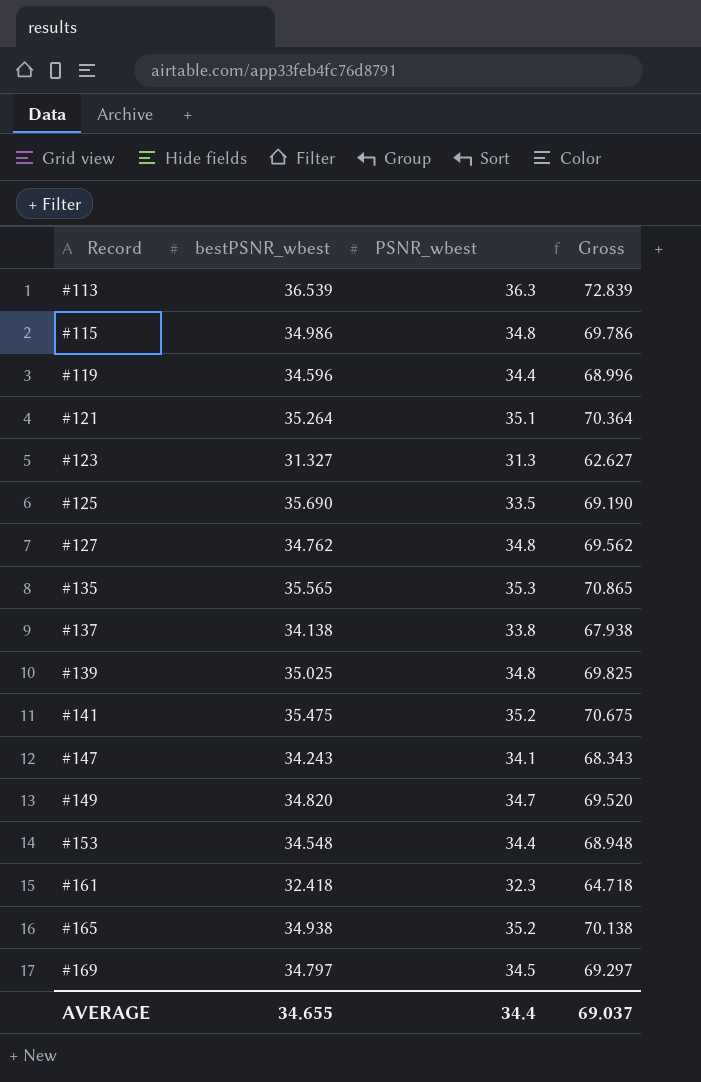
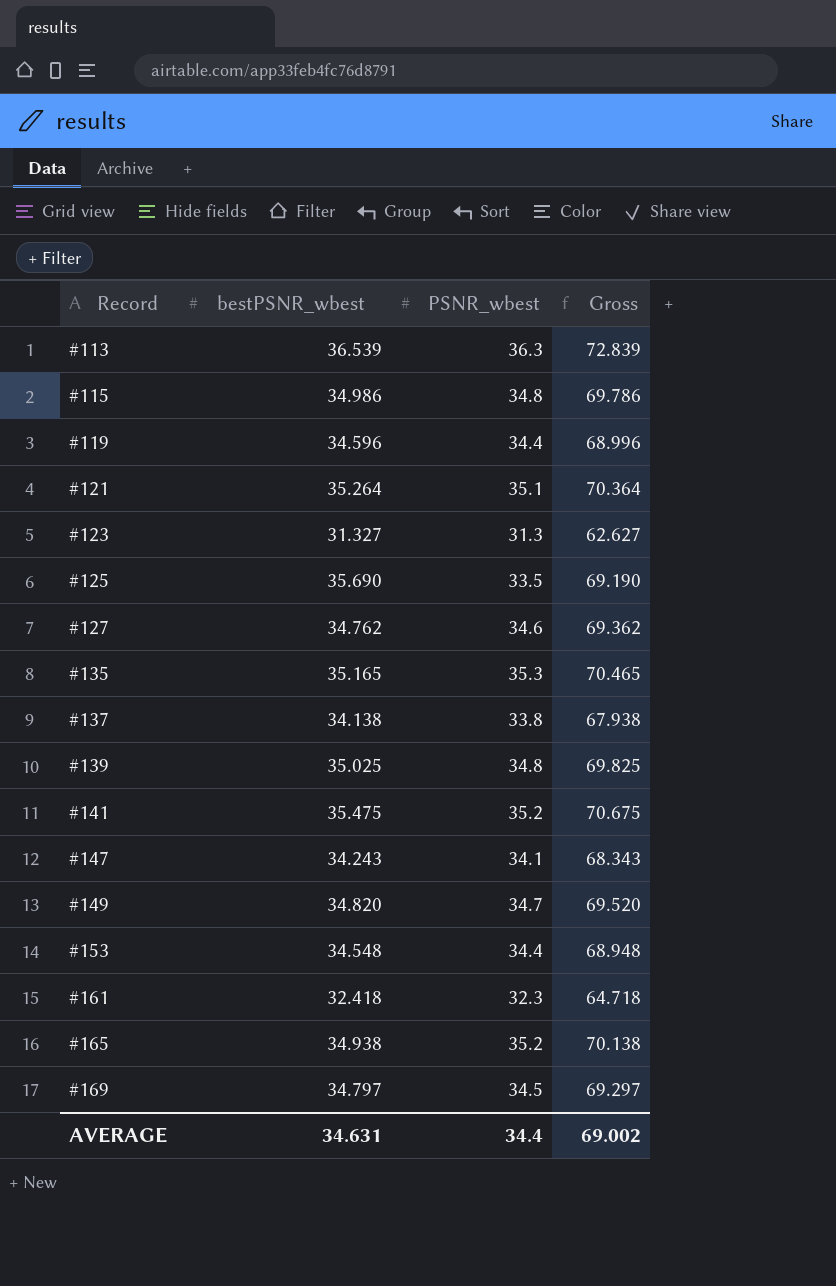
#127 | PSNR_wbest: 34.8 -> 34.6
#127 | Gross: 69.562 -> 69.362
#135 | bestPSNR_wbest: 35.565 -> 35.165
#135 | Gross: 70.865 -> 70.465
AVERAGE | bestPSNR_wbest: 34.655 -> 34.631
AVERAGE | Gross: 69.037 -> 69.002

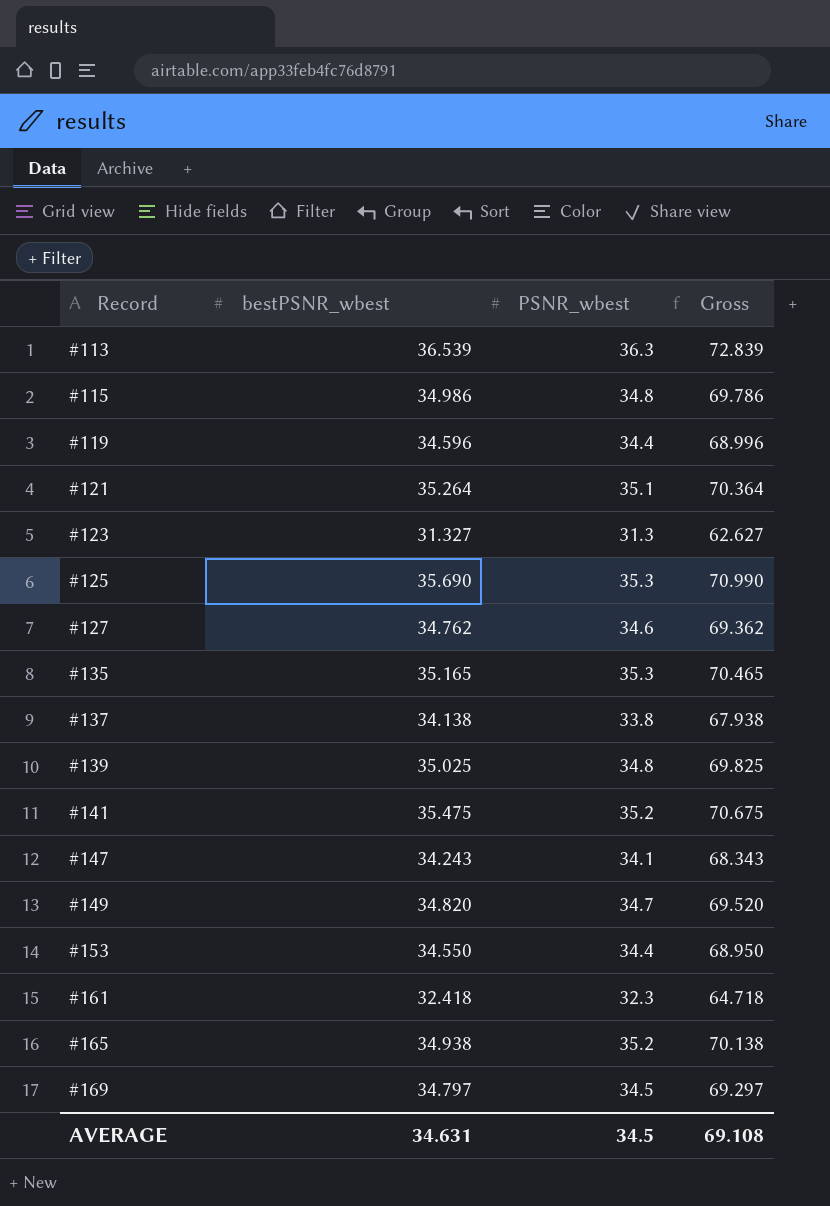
#125 | PSNR_wbest: 33.5 -> 35.3
#125 | Gross: 69.190 -> 70.990
#153 | bestPSNR_wbest: 34.548 -> 34.550
#153 | Gross: 68.948 -> 68.950
AVERAGE | PSNR_wbest: 34.4 -> 34.5
AVERAGE | Gross: 69.002 -> 69.108

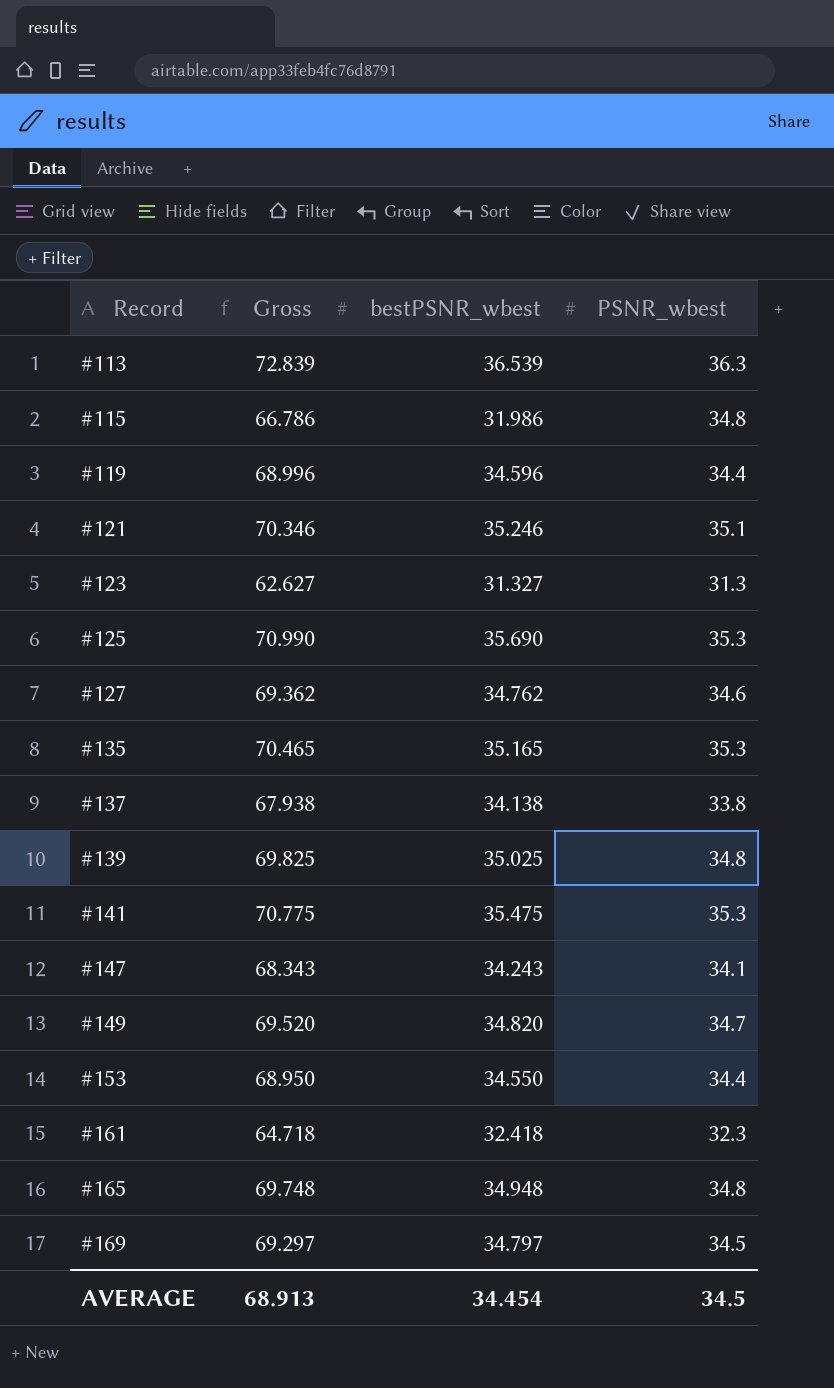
column Gross | position: 4 -> 2
#115 | Gross: 69.786 -> 66.786
#115 | bestPSNR_wbest: 34.986 -> 31.986
#121 | Gross: 70.364 -> 70.346
#121 | bestPSNR_wbest: 35.264 -> 35.246
#141 | Gross: 70.675 -> 70.775
#141 | PSNR_wbest: 35.2 -> 35.3
#165 | Gross: 70.138 -> 69.748
#165 | bestPSNR_wbest: 34.938 -> 34.948
#165 | PSNR_wbest: 35.2 -> 34.8
AVERAGE | Gross: 69.108 -> 68.913
AVERAGE | bestPSNR_wbest: 34.631 -> 34.454

